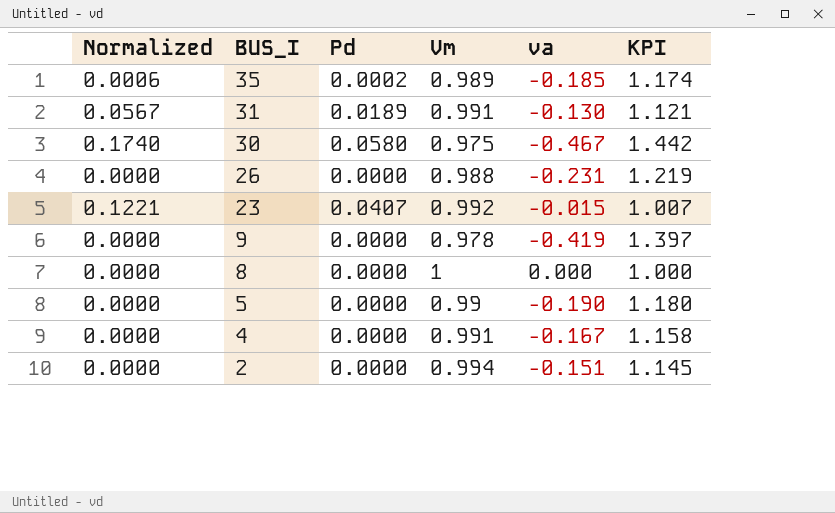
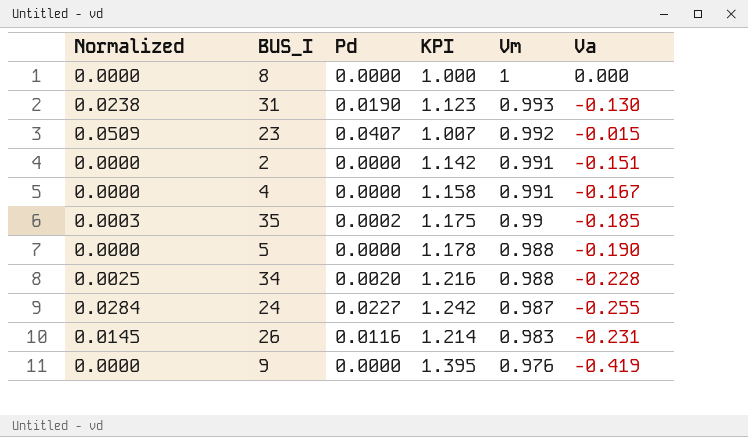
row order: BUS_I descending -> Vm descending
column Normalized | formula: [Pd] * 3 -> [Pd] * 1.25
column KPI | position: 6 -> 4
column name: va -> Va
row 30: 0.1740 | 0.0580 | 0.975 | -0.467 | 1.442 -> none
31 | Pd: 0.0189 -> 0.0190
31 | KPI: 1.121 -> 1.123
31 | Vm: 0.991 -> 0.993
2 | KPI: 1.145 -> 1.142
2 | Vm: 0.994 -> 0.991
35 | KPI: 1.174 -> 1.175
35 | Vm: 0.989 -> 0.99
5 | KPI: 1.180 -> 1.178
5 | Vm: 0.99 -> 0.988
row 34: none -> 0.0025 | 0.0020 | 1.216 | 0.988 | -0.228
row 24: none -> 0.0284 | 0.0227 | 1.242 | 0.987 | -0.255
26 | Pd: 0.0000 -> 0.0116
26 | KPI: 1.219 -> 1.214
26 | Vm: 0.988 -> 0.983
9 | KPI: 1.397 -> 1.395
9 | Vm: 0.978 -> 0.976

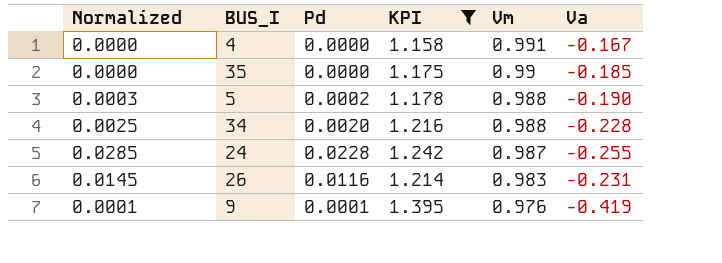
filter: none -> KPI >= 1.158
35 | Normalized: 0.0003 -> 0.0000
35 | Pd: 0.0002 -> 0.0000
5 | Normalized: 0.0000 -> 0.0003
5 | Pd: 0.0000 -> 0.0002
24 | Normalized: 0.0284 -> 0.0285
24 | Pd: 0.0227 -> 0.0228
9 | Normalized: 0.0000 -> 0.0001
9 | Pd: 0.0000 -> 0.0001

